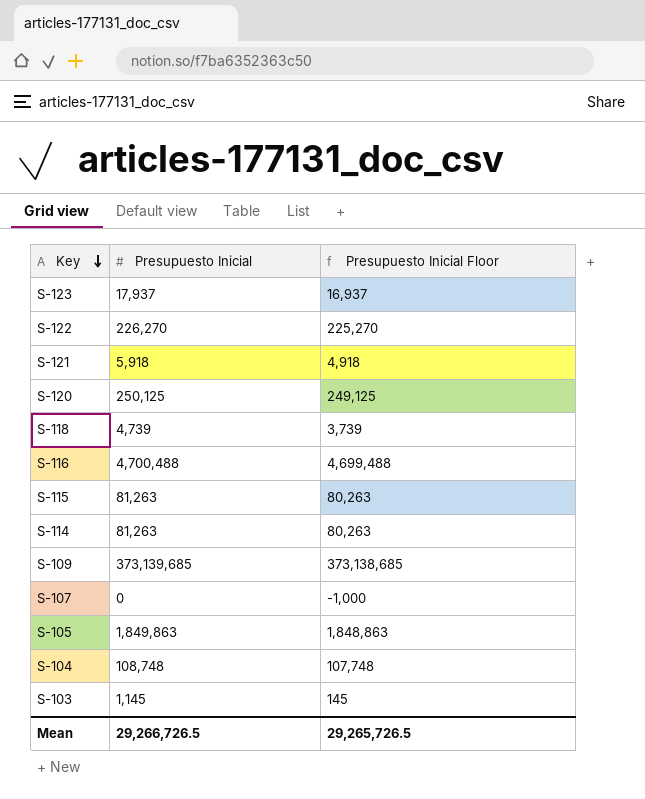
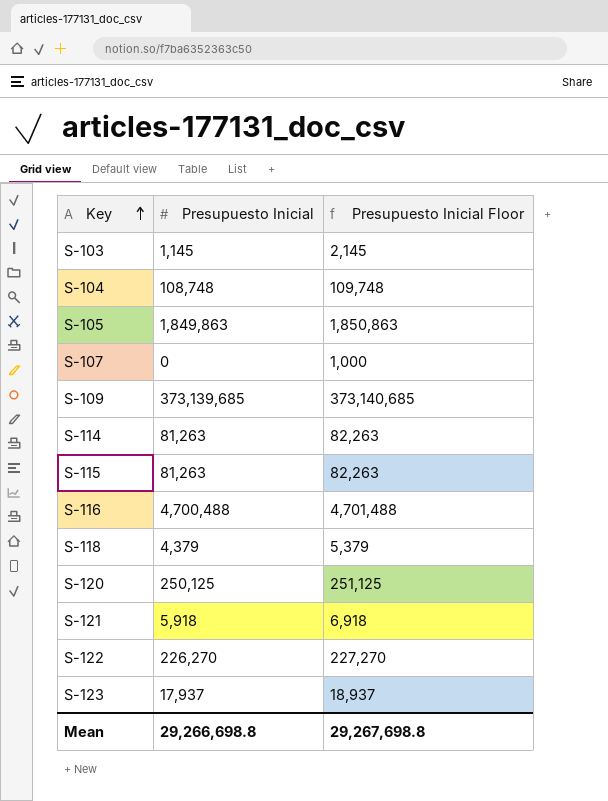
row order: Key descending -> Key ascending
column Presupuesto Inicial Floor | formula: [Presupuesto Inicial] - 1000 -> [Presupuesto Inicial] + 1000
S-118 | Presupuesto Inicial: 4,739 -> 4,379
Mean | Presupuesto Inicial: 29,266,726.5 -> 29,266,698.8
Mean | Presupuesto Inicial Floor: 29,265,726.5 -> 29,267,698.8

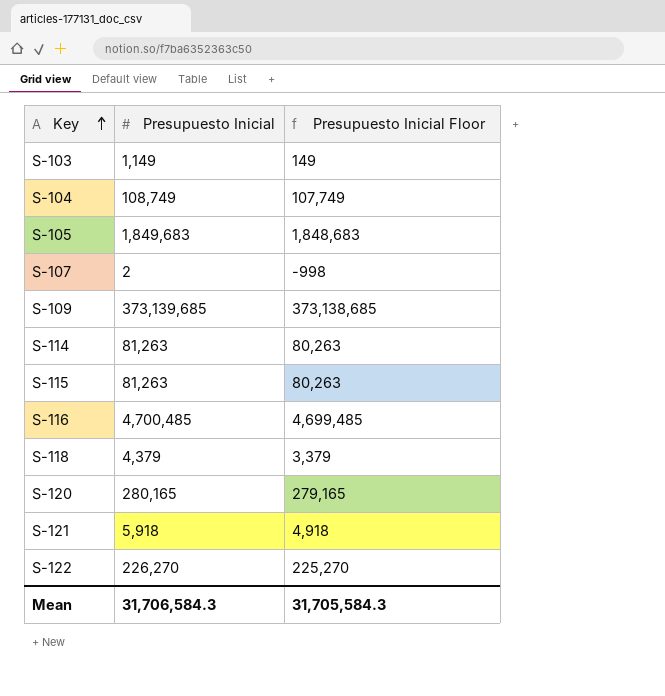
column Presupuesto Inicial Floor | formula: [Presupuesto Inicial] + 1000 -> [Presupuesto Inicial] - 1000
row S-123: 17,937 | 18,937 -> none
S-103 | Presupuesto Inicial: 1,145 -> 1,149
S-104 | Presupuesto Inicial: 108,748 -> 108,749
S-105 | Presupuesto Inicial: 1,849,863 -> 1,849,683
S-107 | Presupuesto Inicial: 0 -> 2
S-116 | Presupuesto Inicial: 4,700,488 -> 4,700,485
S-120 | Presupuesto Inicial: 250,125 -> 280,165
Mean | Presupuesto Inicial: 29,266,698.8 -> 31,706,584.3
Mean | Presupuesto Inicial Floor: 29,267,698.8 -> 31,705,584.3

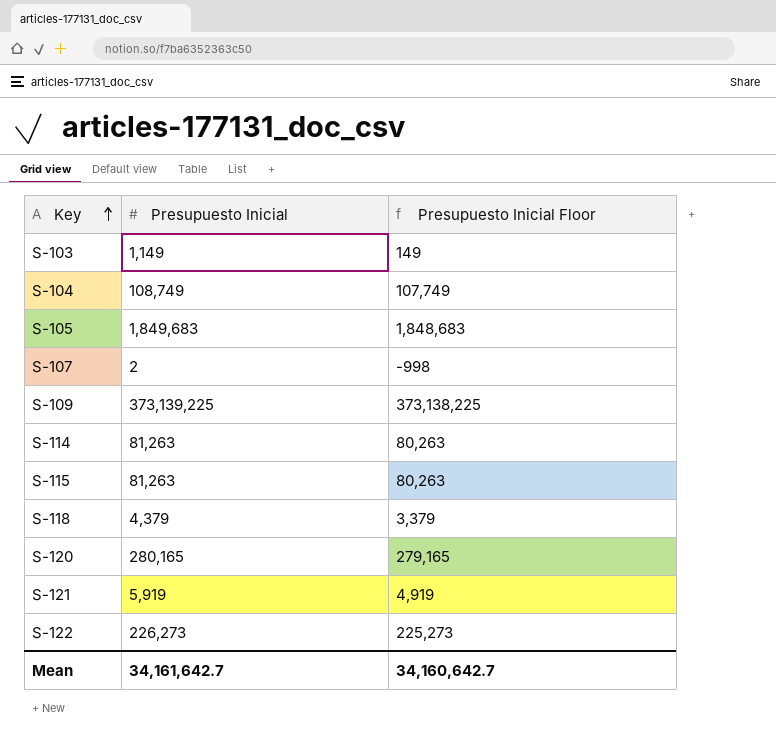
row S-116: 4,700,485 | 4,699,485 -> none
S-109 | Presupuesto Inicial: 373,139,685 -> 373,139,225
S-109 | Presupuesto Inicial Floor: 373,138,685 -> 373,138,225
S-121 | Presupuesto Inicial: 5,918 -> 5,919
S-121 | Presupuesto Inicial Floor: 4,918 -> 4,919
S-122 | Presupuesto Inicial: 226,270 -> 226,273
S-122 | Presupuesto Inicial Floor: 225,270 -> 225,273
Mean | Presupuesto Inicial: 31,706,584.3 -> 34,161,642.7
Mean | Presupuesto Inicial Floor: 31,705,584.3 -> 34,160,642.7

